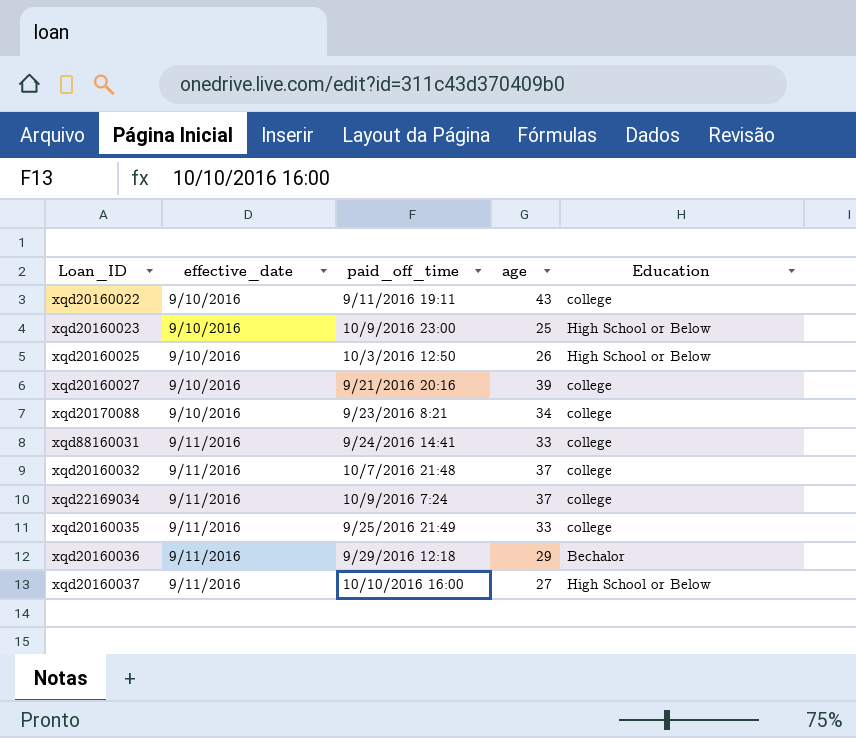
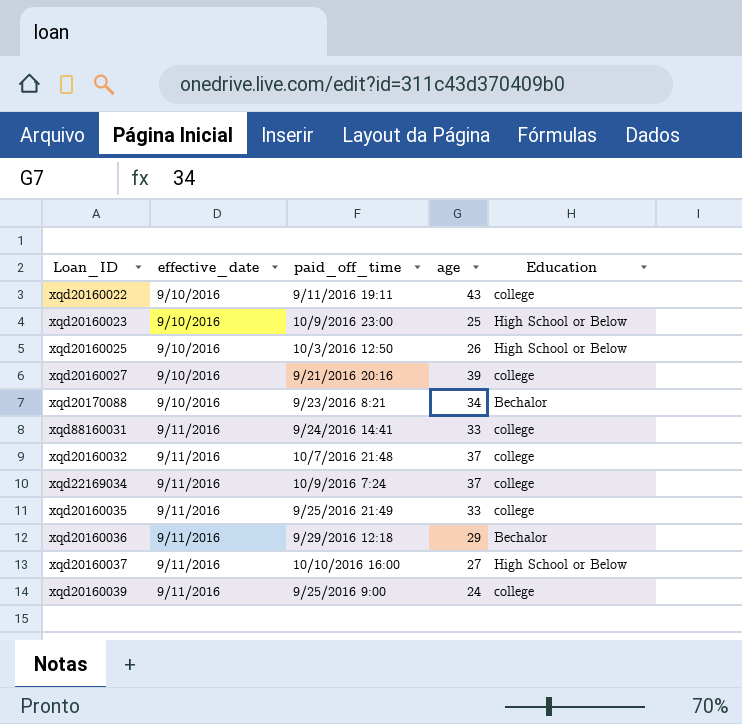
xqd20170088 | Education: college -> Bechalor
row xqd20160039: none -> 9/11/2016 | 9/25/2016 9:00 | 24 | college

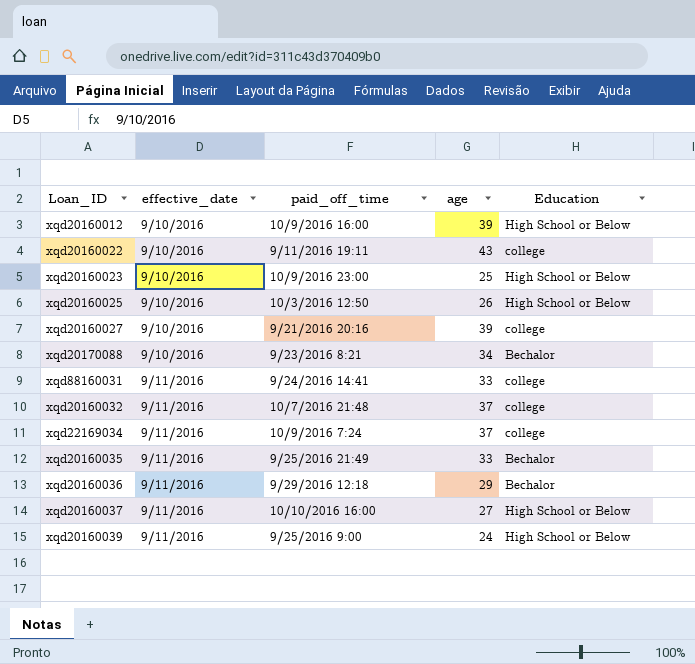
row xqd20160012: none -> 9/10/2016 | 10/9/2016 16:00 | 39 | High School or Below
xqd20160035 | Education: college -> Bechalor
xqd20160039 | Education: college -> High School or Below

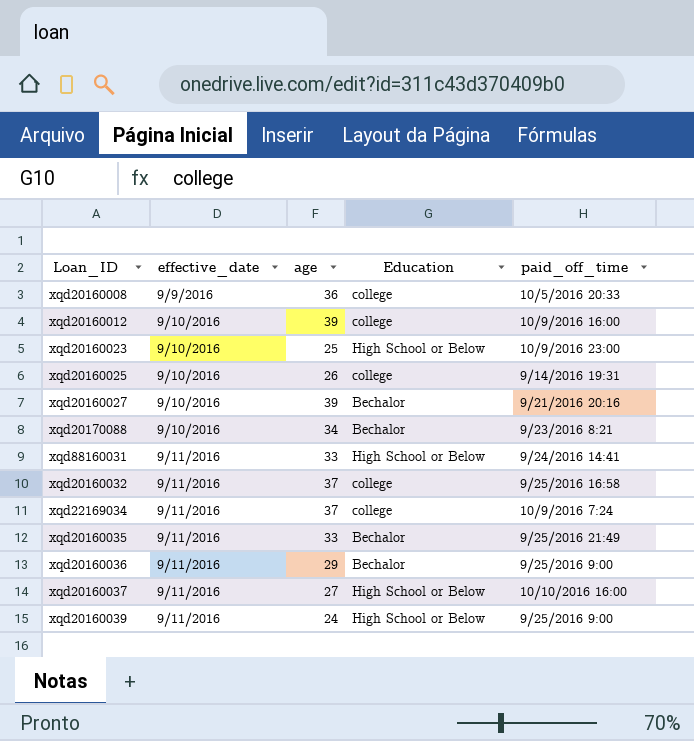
column paid_off_time | position: 3 -> 5
row xqd20160022: 9/10/2016 | 9/11/2016 19:11 | 43 | college -> none
row xqd20160008: none -> 9/9/2016 | 36 | college | 10/5/2016 20:33
xqd20160012 | Education: High School or Below -> college
xqd20160025 | Education: High School or Below -> college
xqd20160025 | paid_off_time: 10/3/2016 12:50 -> 9/14/2016 19:31
xqd20160027 | Education: college -> Bechalor
xqd88160031 | Education: college -> High School or Below
xqd20160032 | paid_off_time: 10/7/2016 21:48 -> 9/25/2016 16:58
xqd20160036 | paid_off_time: 9/29/2016 12:18 -> 9/25/2016 9:00

